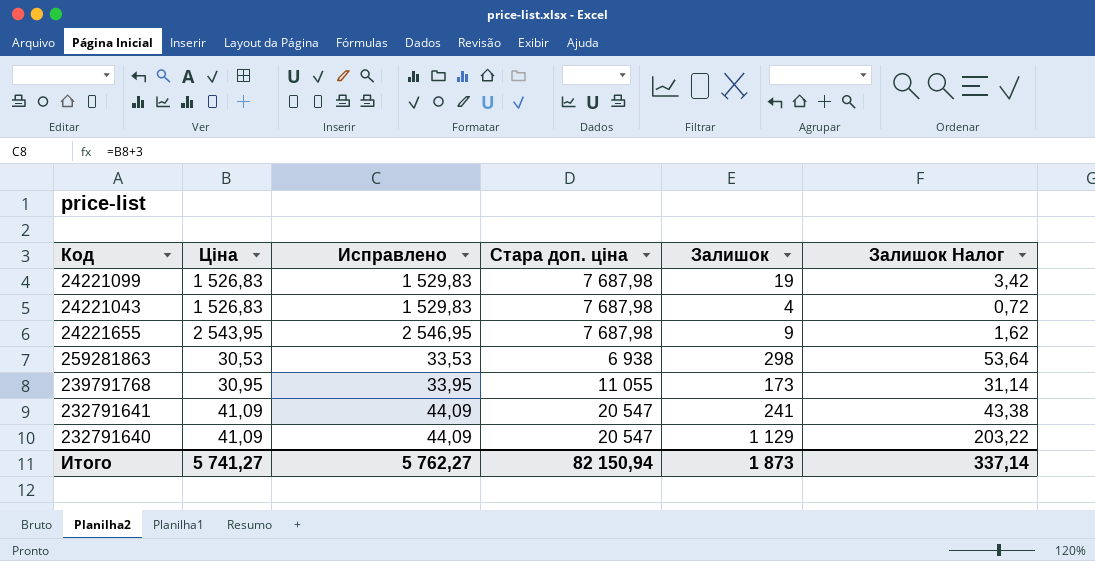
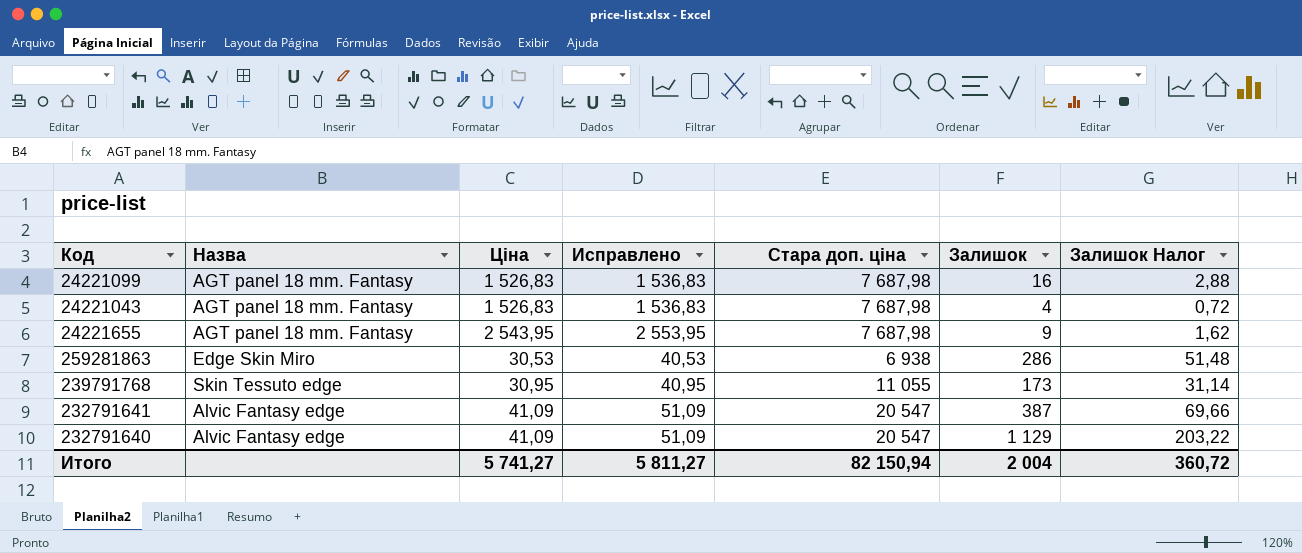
column Назва | position: none -> 2
column Исправлено | formula: [Ціна] + 3 -> [Ціна] + 10
24221099 | Залишок: 19 -> 16
24221099 | Залишок Налог: 3,42 -> 2,88
259281863 | Залишок: 298 -> 286
259281863 | Залишок Налог: 53,64 -> 51,48
232791641 | Залишок: 241 -> 387
232791641 | Залишок Налог: 43,38 -> 69,66
Итого | Исправлено: 5 762,27 -> 5 811,27
Итого | Залишок: 1 873 -> 2 004
Итого | Залишок Налог: 337,14 -> 360,72

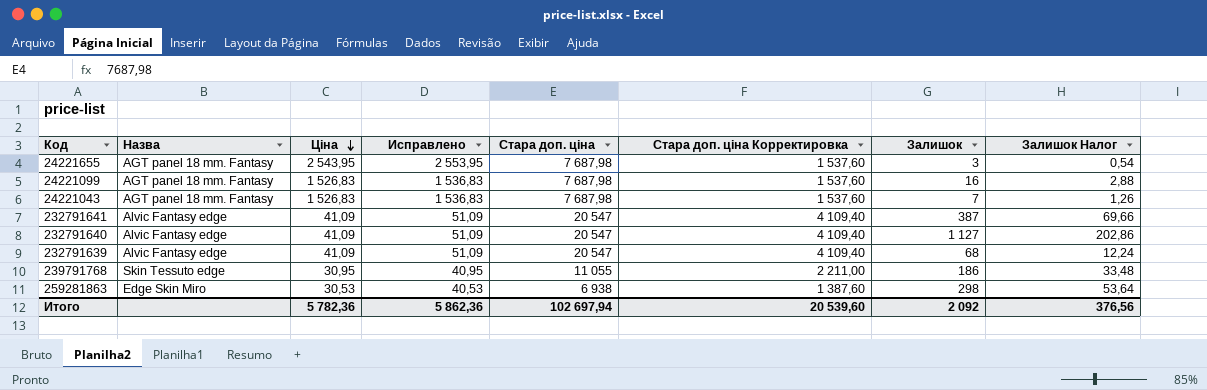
row order: none -> Ціна descending
column Стара доп. ціна Корректировка | formula: none -> [Стара доп. ціна] * 0,2
24221655 | Залишок: 9 -> 3
24221655 | Залишок Налог: 1,62 -> 0,54
24221043 | Залишок: 4 -> 7
24221043 | Залишок Налог: 0,72 -> 1,26
232791640 | Залишок: 1 129 -> 1 127
232791640 | Залишок Налог: 203,22 -> 202,86
row 232791639: none -> Alvic Fantasy edge | 41,09 | 51,09 | 20 547 | 4 109,40 | 68 | 12,24
239791768 | Залишок: 173 -> 186
239791768 | Залишок Налог: 31,14 -> 33,48
259281863 | Залишок: 286 -> 298
259281863 | Залишок Налог: 51,48 -> 53,64
Итого | Ціна: 5 741,27 -> 5 782,36
Итого | Исправлено: 5 811,27 -> 5 862,36
Итого | Стара доп. ціна: 82 150,94 -> 102 697,94
Итого | Залишок: 2 004 -> 2 092
Итого | Залишок Налог: 360,72 -> 376,56

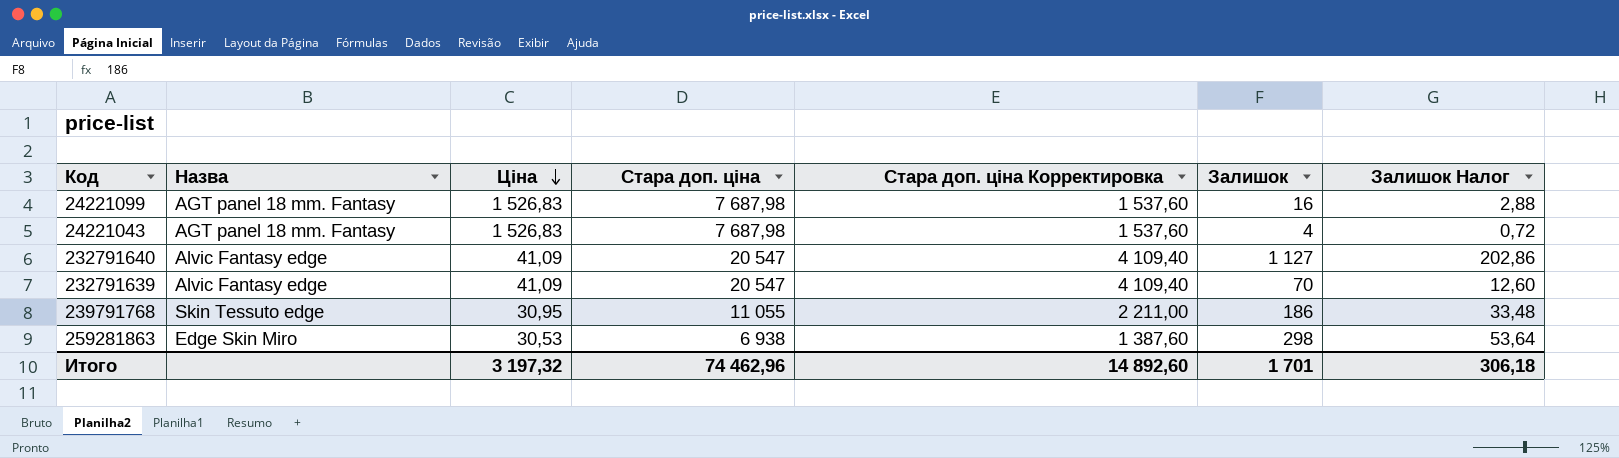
column Исправлено | formula: [Ціна] + 10 -> none
row 24221655: AGT panel 18 mm. Fantasy | 2 543,95 | 2 553,95 | 7 687,98 | 1 537,60 | 3 | 0,54 -> none
row 232791641: Alvic Fantasy edge | 41,09 | 51,09 | 20 547 | 4 109,40 | 387 | 69,66 -> none
24221043 | Залишок: 7 -> 4
24221043 | Залишок Налог: 1,26 -> 0,72
232791639 | Залишок: 68 -> 70
232791639 | Залишок Налог: 12,24 -> 12,60
Итого | Ціна: 5 782,36 -> 3 197,32
Итого | Стара доп. ціна: 102 697,94 -> 74 462,96
Итого | Стара доп. ціна Корректировка: 20 539,60 -> 14 892,60
Итого | Залишок: 2 092 -> 1 701
Итого | Залишок Налог: 376,56 -> 306,18

